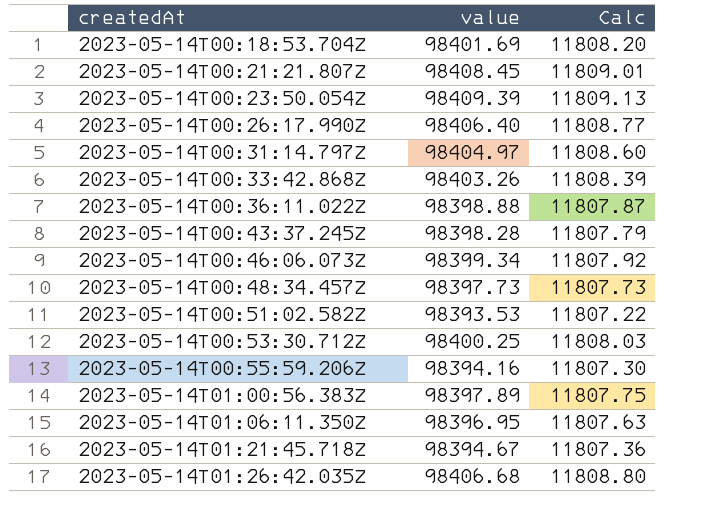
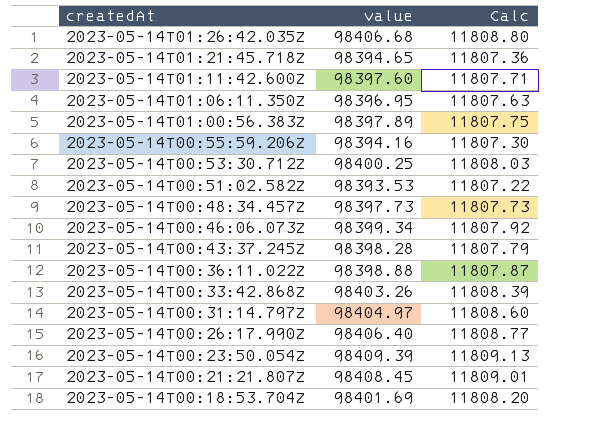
row order: createdAt ascending -> createdAt descending
2023-05-14T01:21:45.718Z | value: 98394.67 -> 98394.65
row 2023-05-14T01:11:42.600Z: none -> 98397.60 | 11807.71

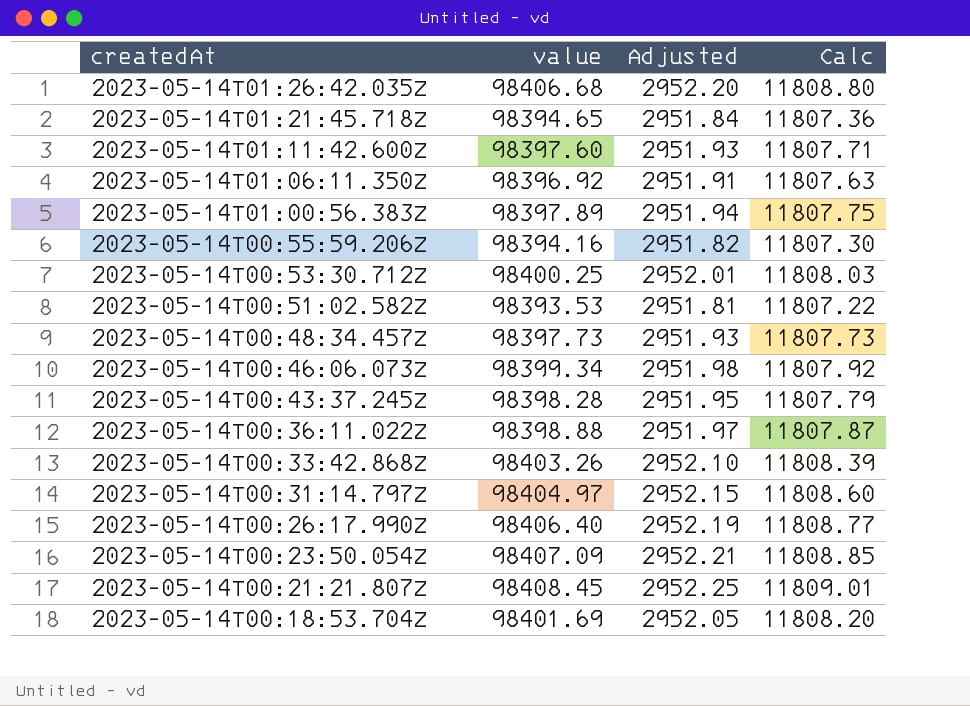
column Adjusted | formula: none -> [value] * 0.03
2023-05-14T01:06:11.350Z | value: 98396.95 -> 98396.92
2023-05-14T00:23:50.054Z | value: 98409.39 -> 98407.09
2023-05-14T00:23:50.054Z | Calc: 11809.13 -> 11808.85

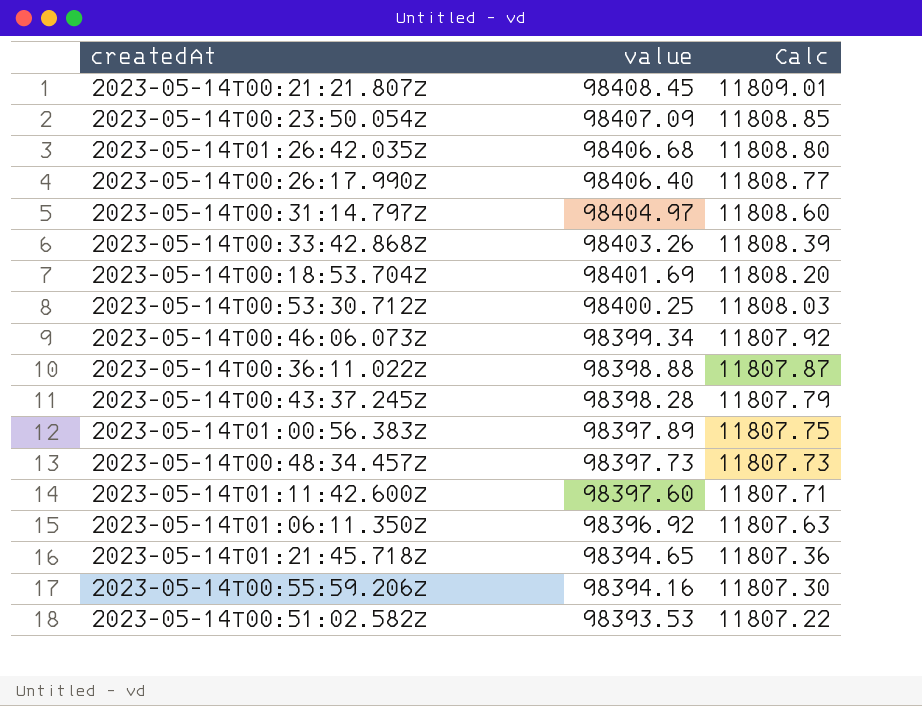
row order: createdAt descending -> value descending
column Adjusted | formula: [value] * 0.03 -> none

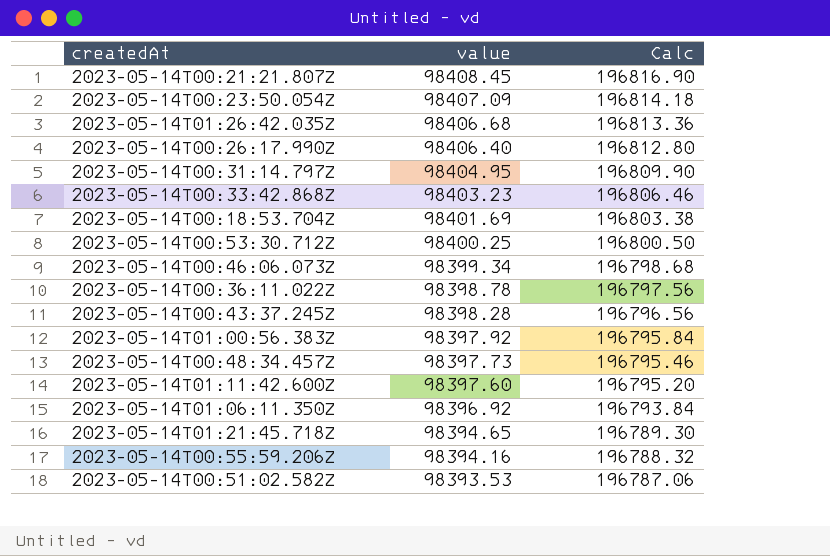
column Calc | formula: [value] * 0.12 -> [value] * 2
2023-05-14T00:31:14.797Z | value: 98404.97 -> 98404.95
2023-05-14T00:33:42.868Z | value: 98403.26 -> 98403.23
2023-05-14T00:36:11.022Z | value: 98398.88 -> 98398.78
2023-05-14T01:00:56.383Z | value: 98397.89 -> 98397.92

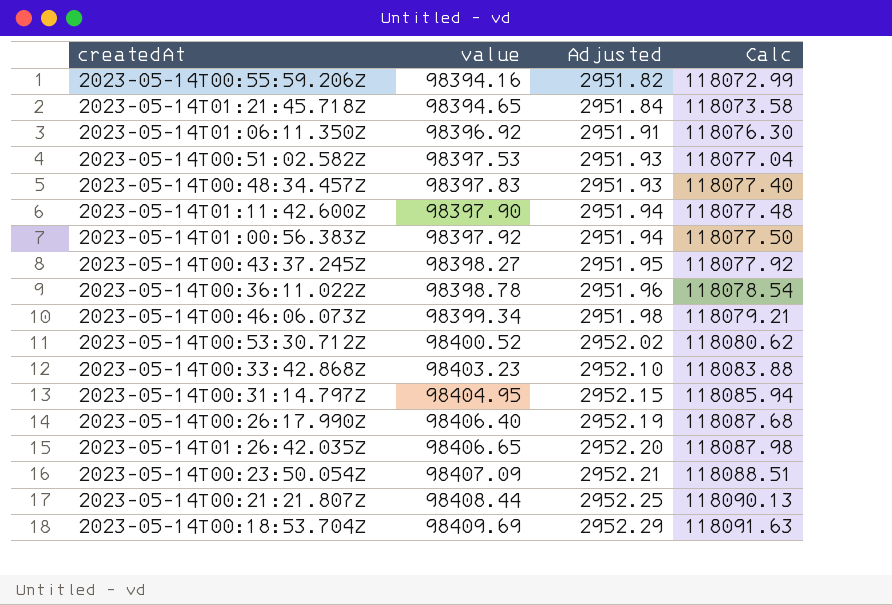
row order: value descending -> value ascending
column Adjusted | formula: none -> [value] * 0.03
column Calc | formula: [value] * 2 -> [value] * 1.2
2023-05-14T00:51:02.582Z | value: 98393.53 -> 98397.53
2023-05-14T00:48:34.457Z | value: 98397.73 -> 98397.83
2023-05-14T01:11:42.600Z | value: 98397.60 -> 98397.90
2023-05-14T00:43:37.245Z | value: 98398.28 -> 98398.27
2023-05-14T00:53:30.712Z | value: 98400.25 -> 98400.52
2023-05-14T01:26:42.035Z | value: 98406.68 -> 98406.65
2023-05-14T00:21:21.807Z | value: 98408.45 -> 98408.44
2023-05-14T00:18:53.704Z | value: 98401.69 -> 98409.69

